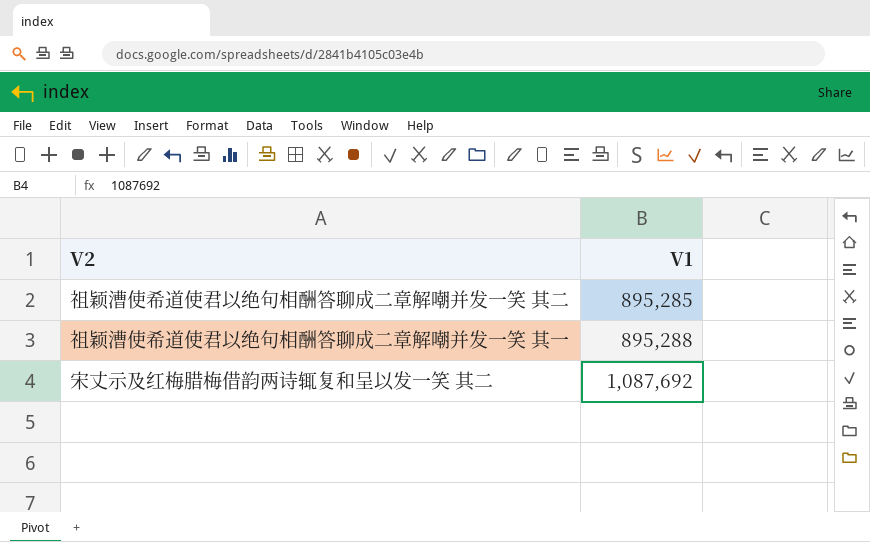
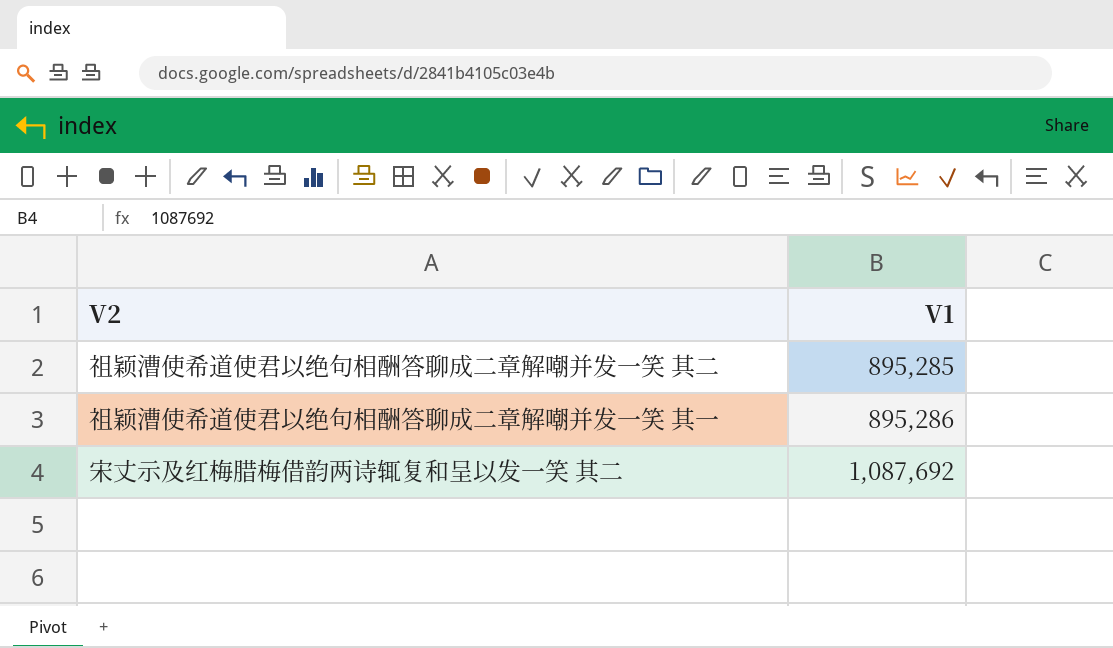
祖颖漕使希道使君以绝句相酬答聊成二章解嘲并发一笑 其一 | V1: 895,288 -> 895,286

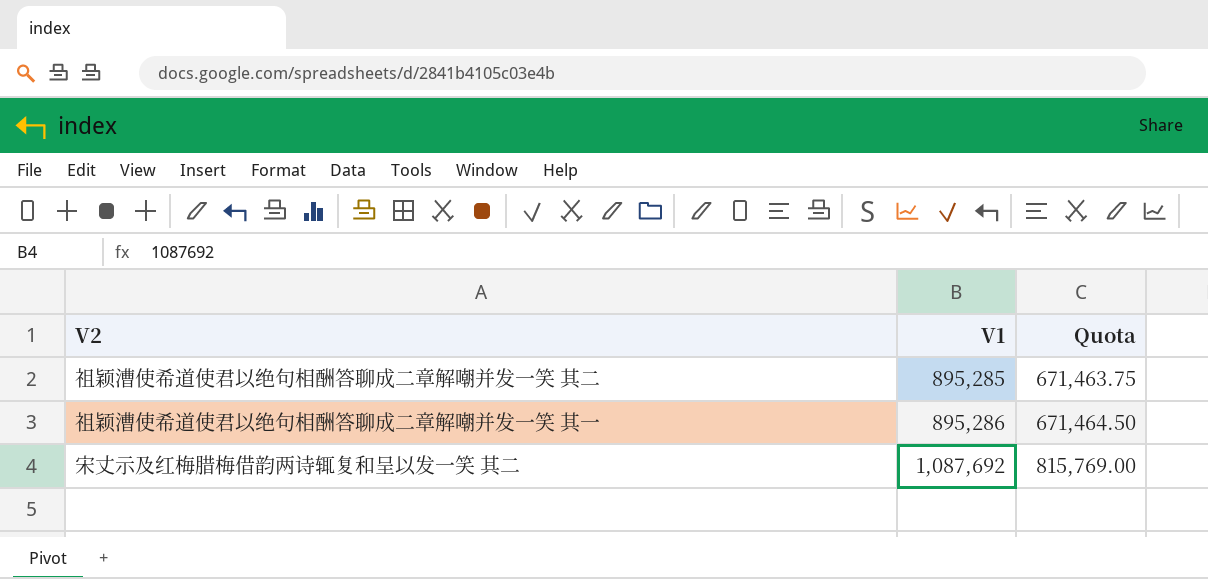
column Quota | formula: none -> [V1] * 0.75

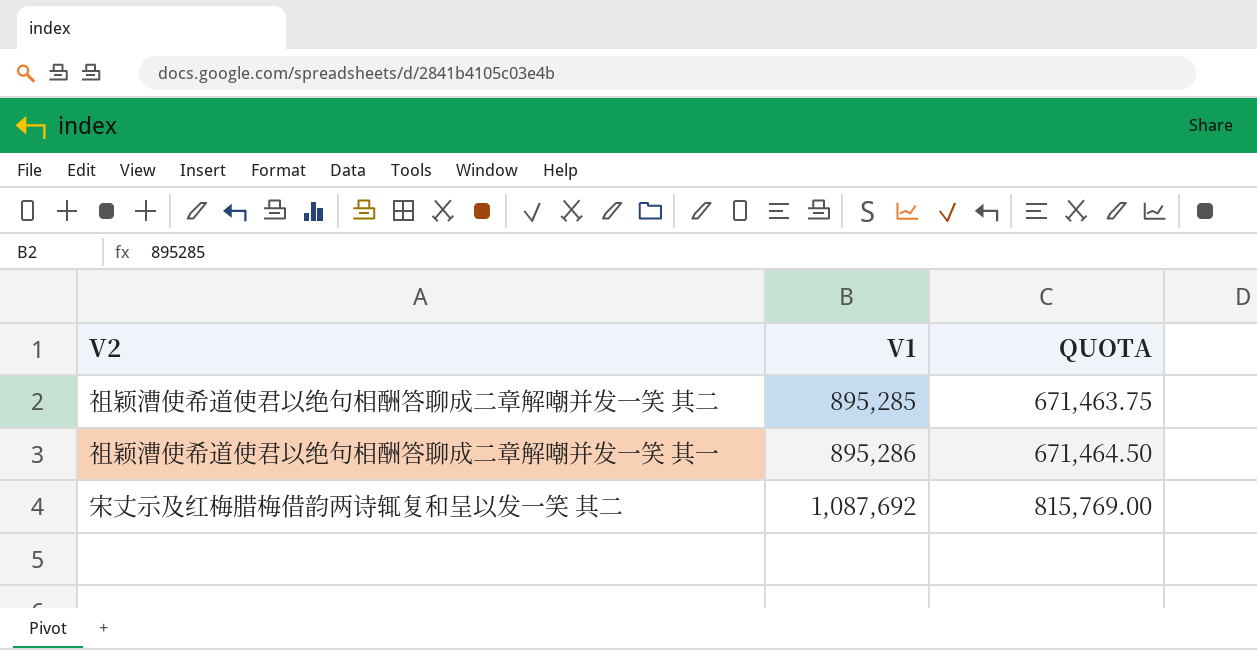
column name: Quota -> QUOTA

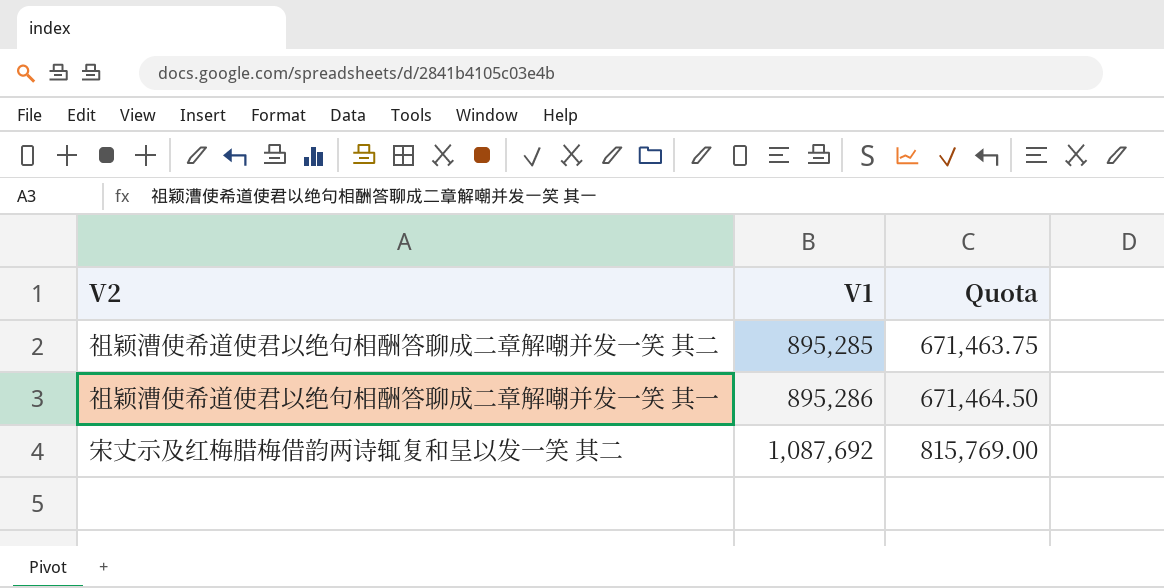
column name: QUOTA -> Quota

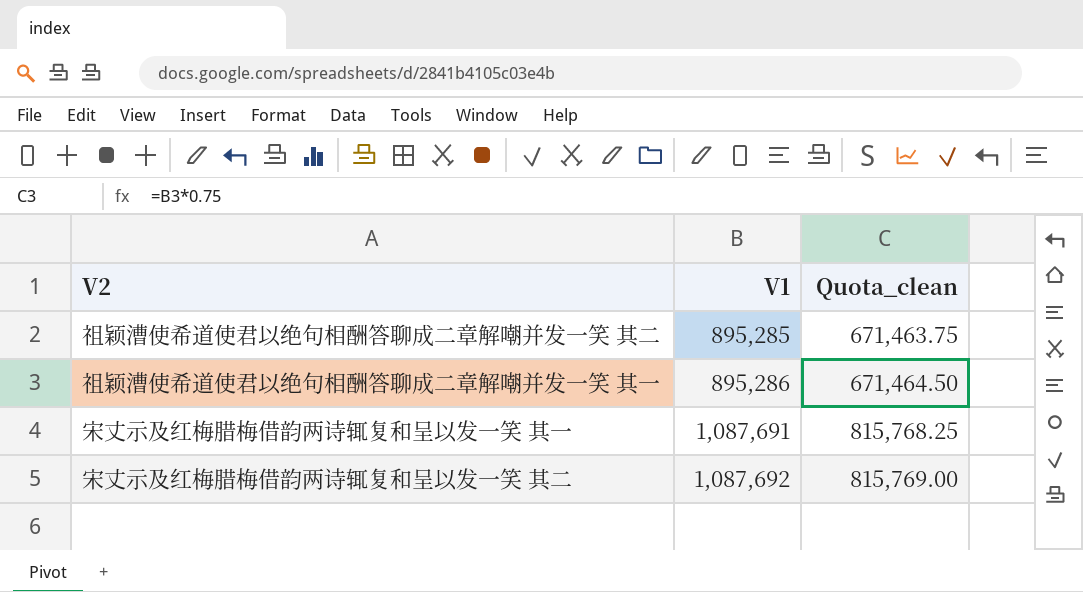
column name: Quota -> Quota_clean
row 宋丈示及红梅腊梅借韵两诗辄复和呈以发一笑 其一: none -> 1,087,691 | 815,768.25

